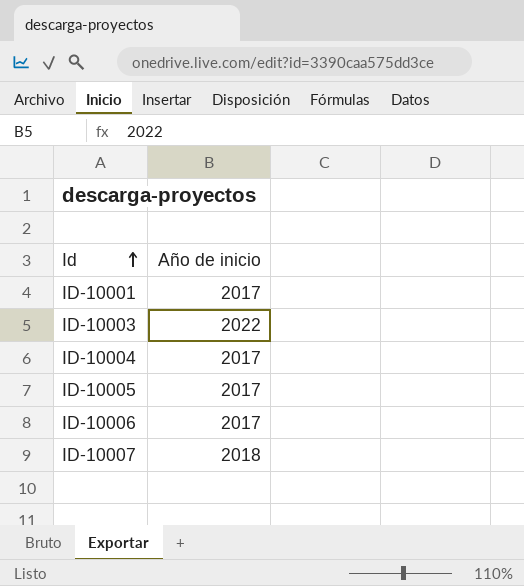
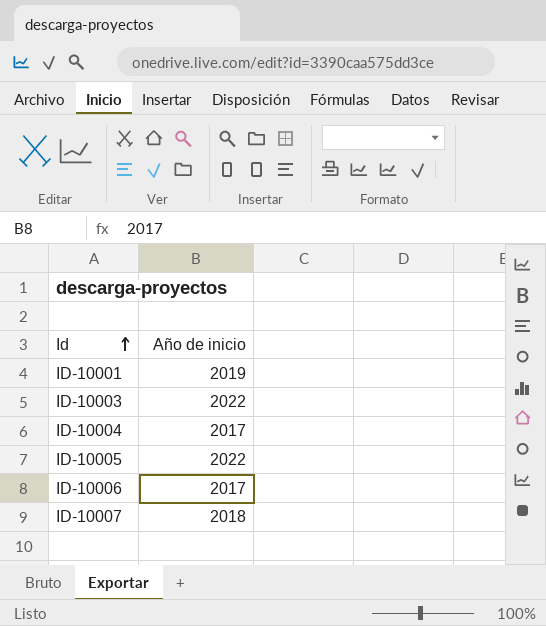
ID-10001 | Año de inicio: 2017 -> 2019
ID-10005 | Año de inicio: 2017 -> 2022

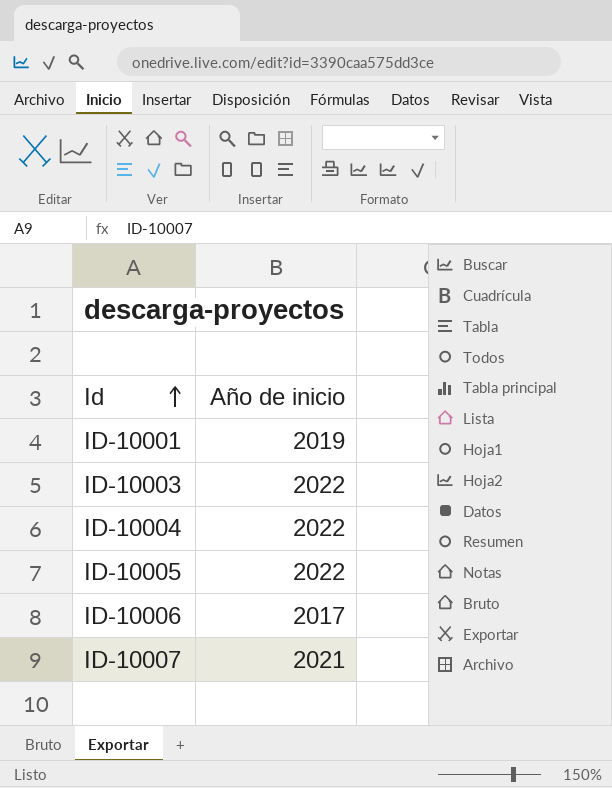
ID-10004 | Año de inicio: 2017 -> 2022
ID-10007 | Año de inicio: 2018 -> 2021

